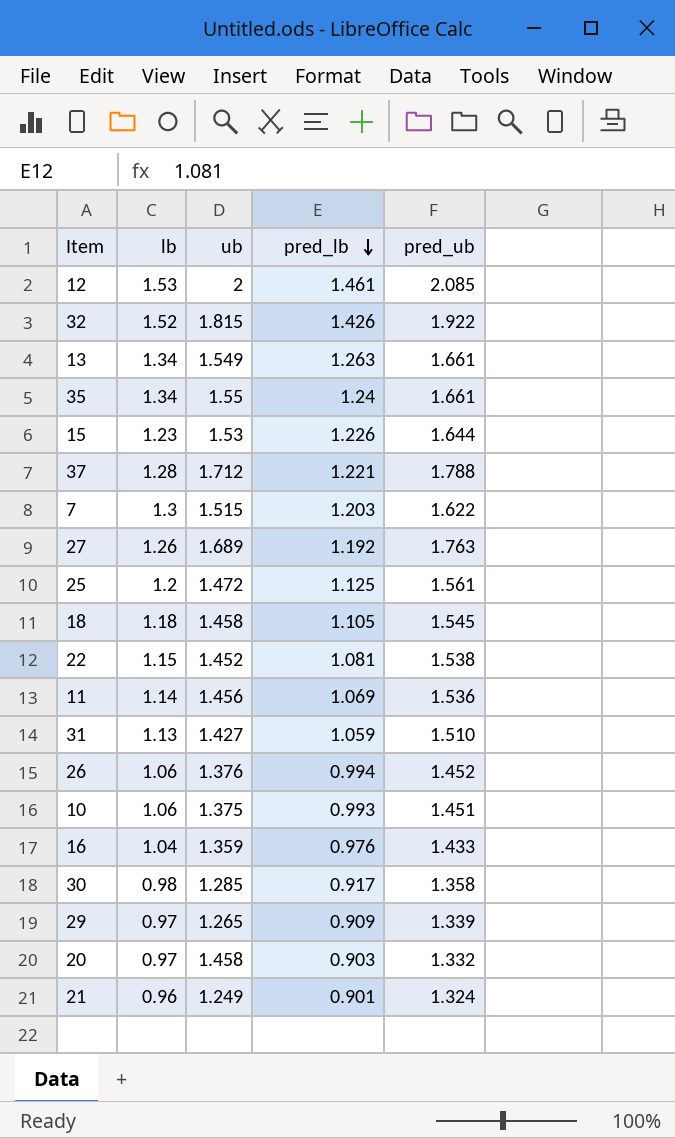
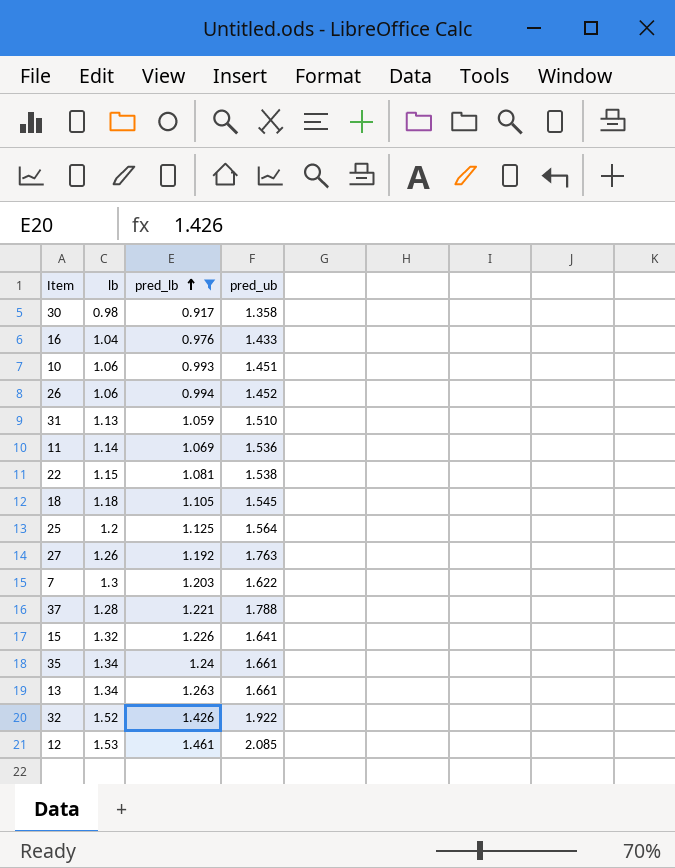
filter: none -> pred_lb >= 0.917
row order: pred_lb descending -> pred_lb ascending
column ub | position: 3 -> none
25 | pred_ub: 1.561 -> 1.564
15 | lb: 1.23 -> 1.32
15 | pred_ub: 1.644 -> 1.641

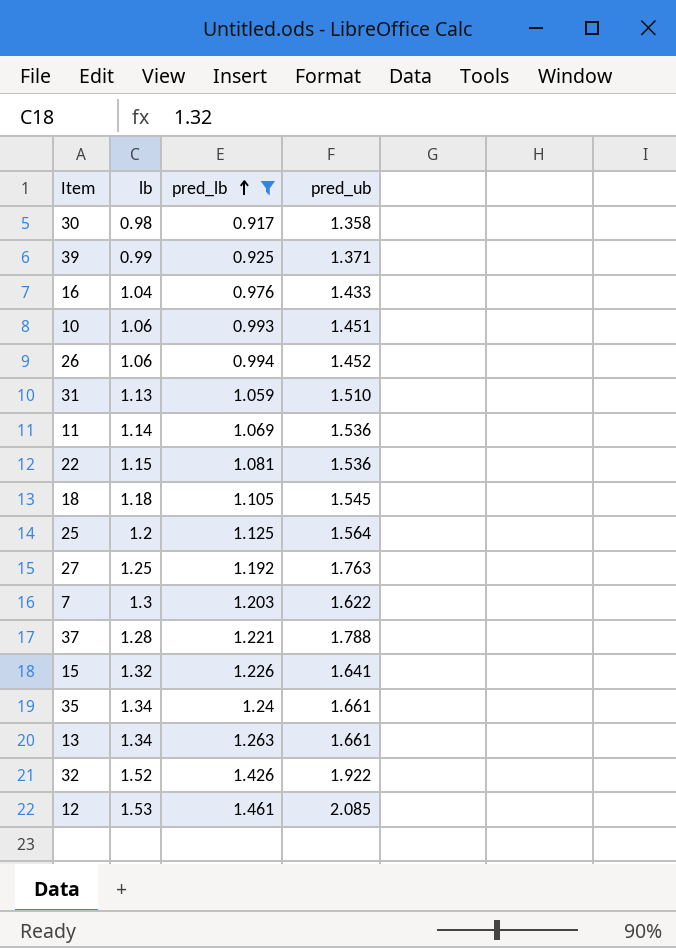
row 39: none -> 0.99 | 0.925 | 1.371
22 | pred_ub: 1.538 -> 1.536
27 | lb: 1.26 -> 1.25

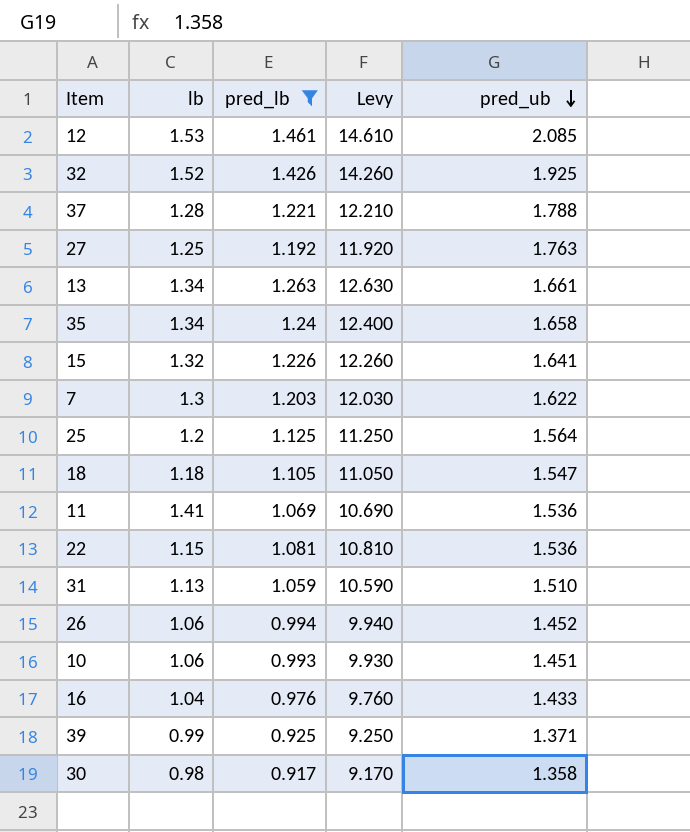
row order: pred_lb ascending -> pred_ub descending
column Levy | formula: none -> [pred_lb] * 10
32 | pred_ub: 1.922 -> 1.925
35 | pred_ub: 1.661 -> 1.658
18 | pred_ub: 1.545 -> 1.547
11 | lb: 1.14 -> 1.41

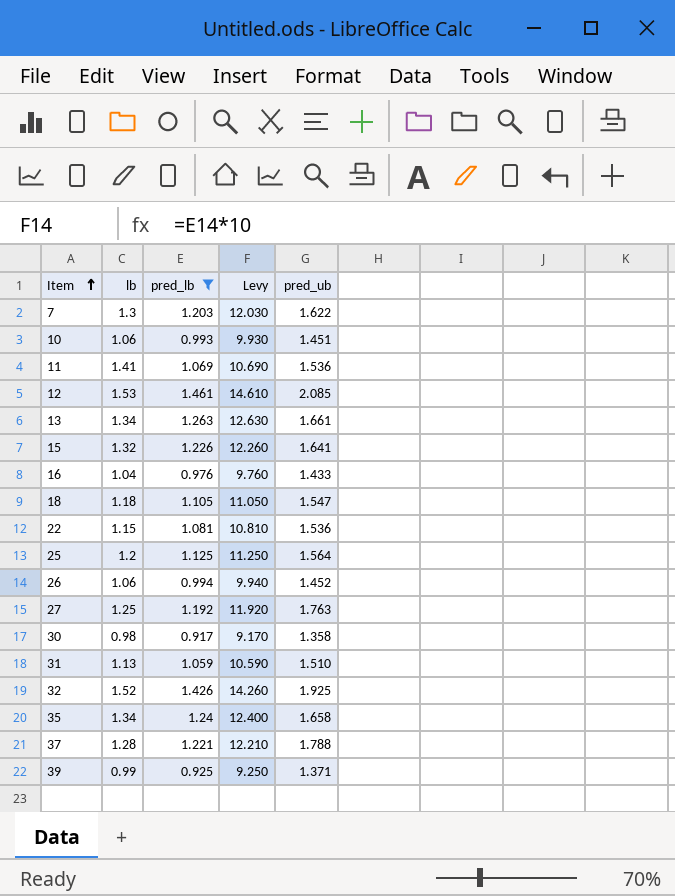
row order: pred_ub descending -> Item ascending

